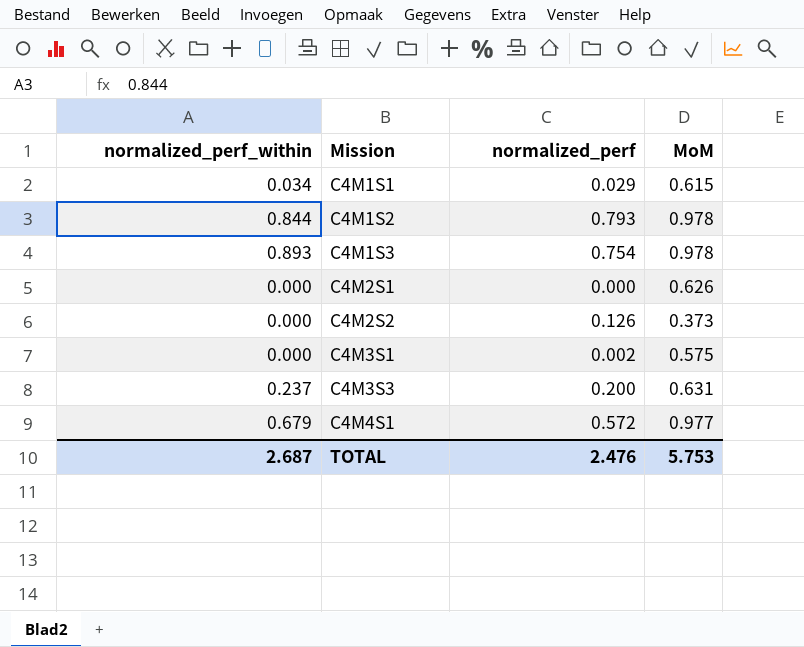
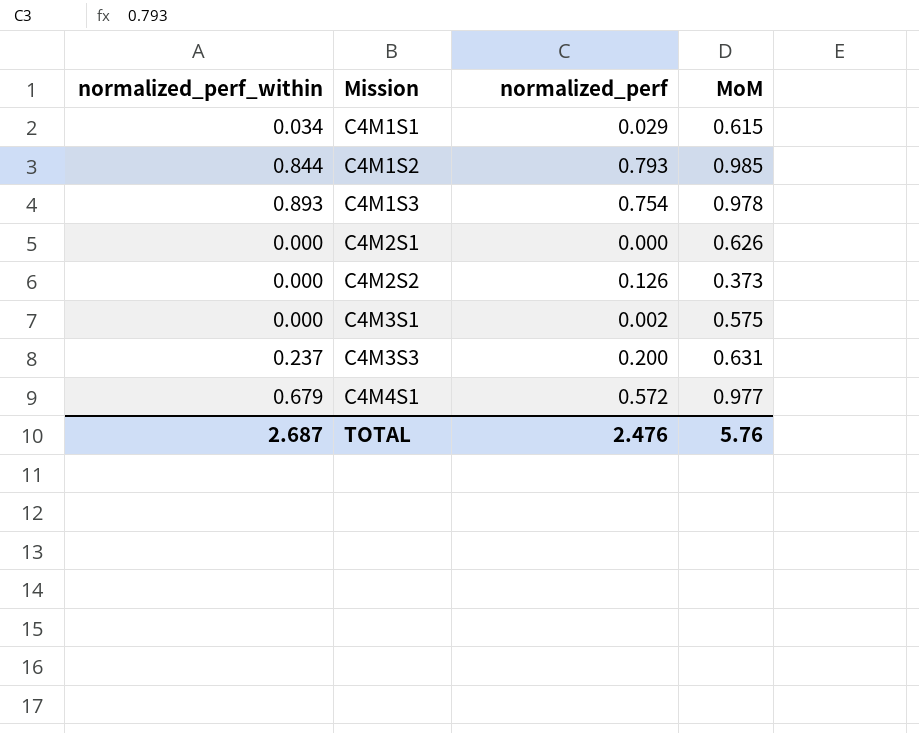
C4M1S2 | MoM: 0.978 -> 0.985
TOTAL | MoM: 5.753 -> 5.76

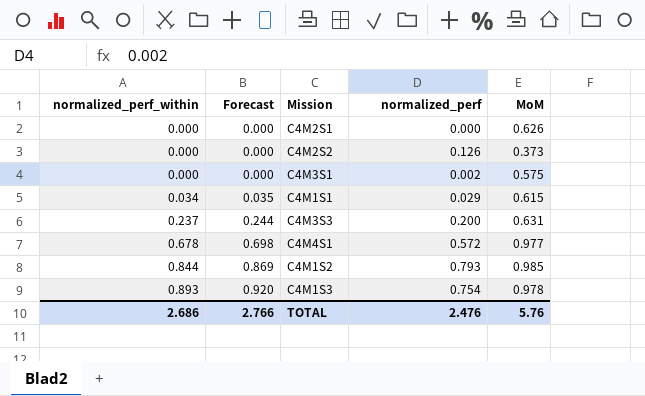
row order: Mission ascending -> normalized_perf_within ascending
column Forecast | formula: none -> [normalized_perf_within] * 1.03
C4M4S1 | normalized_perf_within: 0.679 -> 0.678
TOTAL | normalized_perf_within: 2.687 -> 2.686

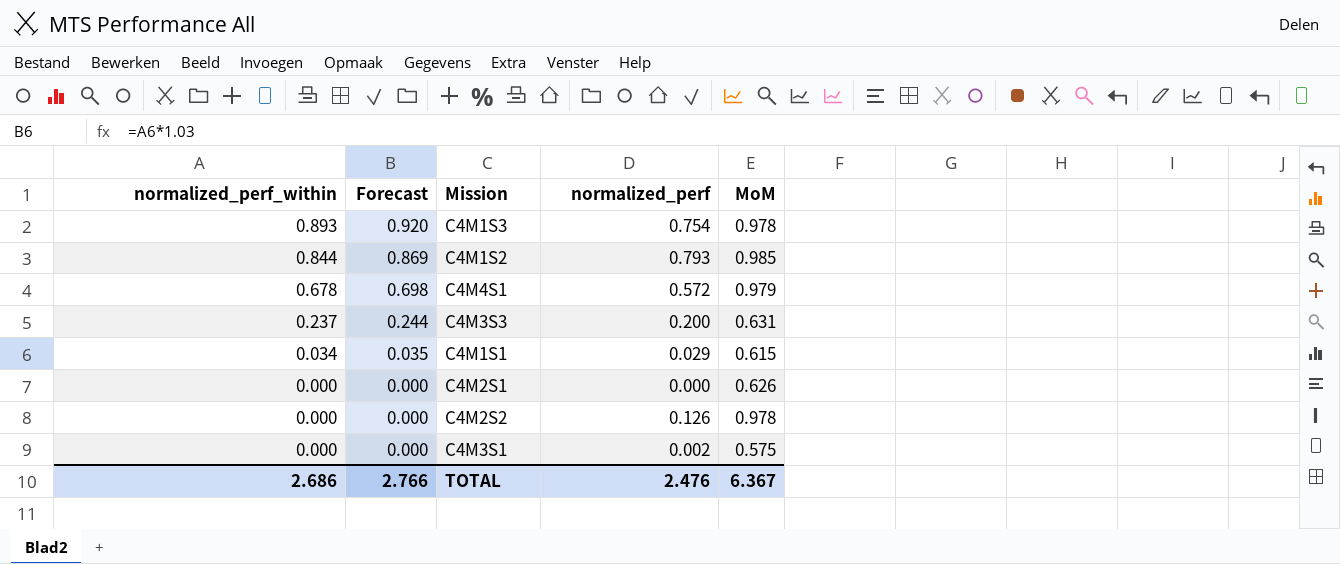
row order: normalized_perf_within ascending -> normalized_perf_within descending
C4M4S1 | MoM: 0.977 -> 0.979
C4M2S2 | MoM: 0.373 -> 0.978
TOTAL | MoM: 5.76 -> 6.367

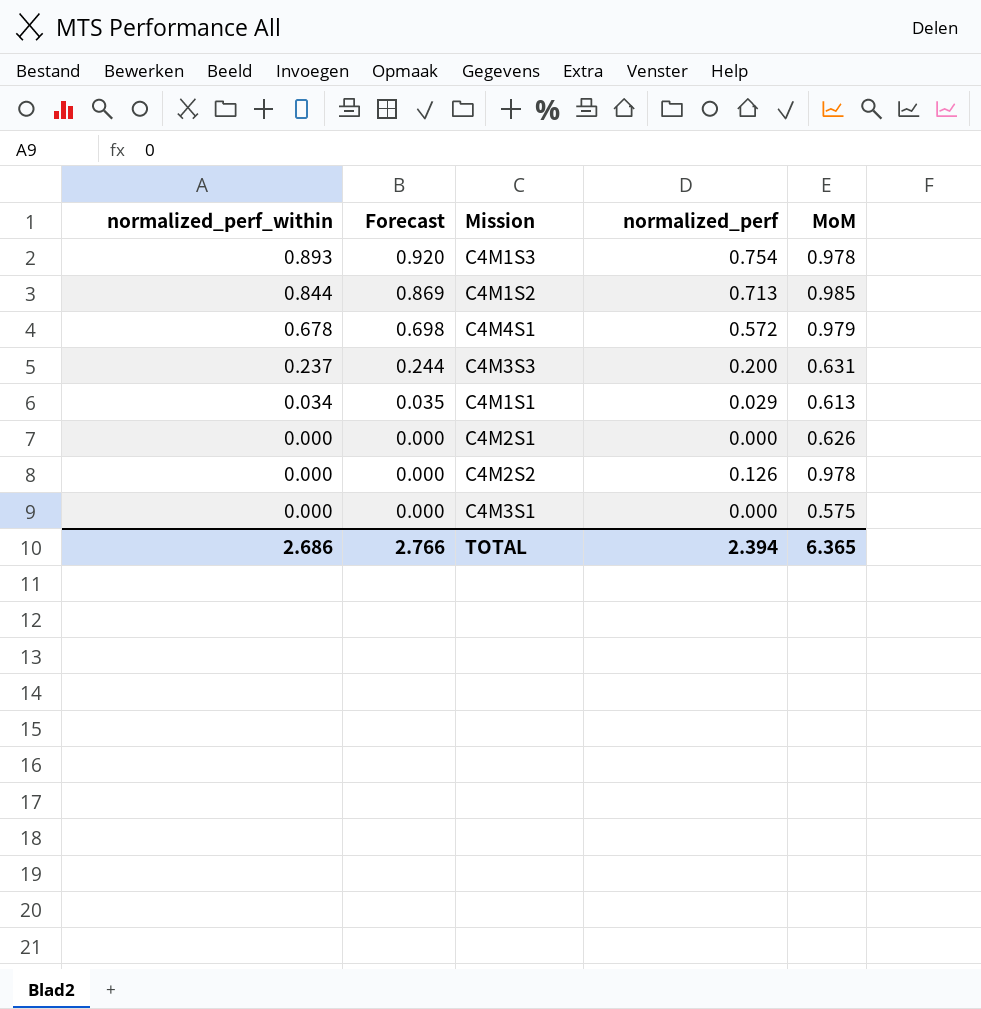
C4M1S2 | normalized_perf: 0.793 -> 0.713
C4M1S1 | MoM: 0.615 -> 0.613
C4M3S1 | normalized_perf: 0.002 -> 0.000
TOTAL | normalized_perf: 2.476 -> 2.394
TOTAL | MoM: 6.367 -> 6.365

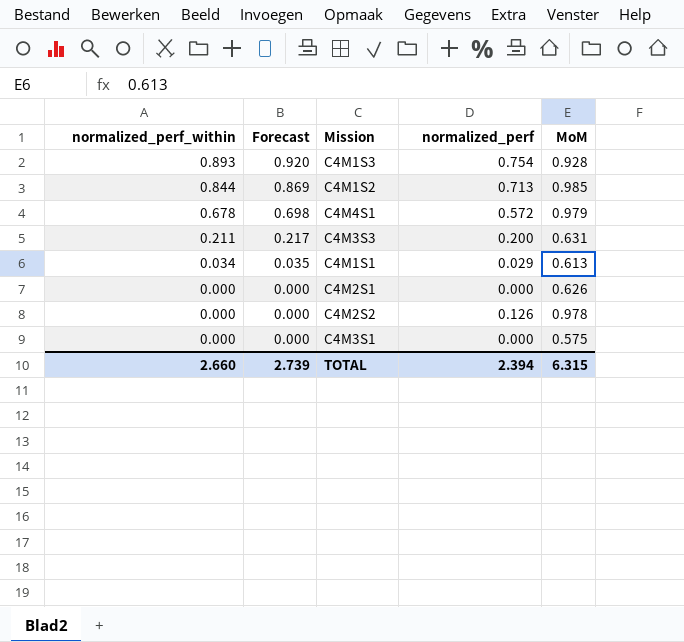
C4M1S3 | MoM: 0.978 -> 0.928
C4M3S3 | normalized_perf_within: 0.237 -> 0.211
C4M3S3 | Forecast: 0.244 -> 0.217
TOTAL | normalized_perf_within: 2.686 -> 2.660
TOTAL | Forecast: 2.766 -> 2.739
TOTAL | MoM: 6.365 -> 6.315

